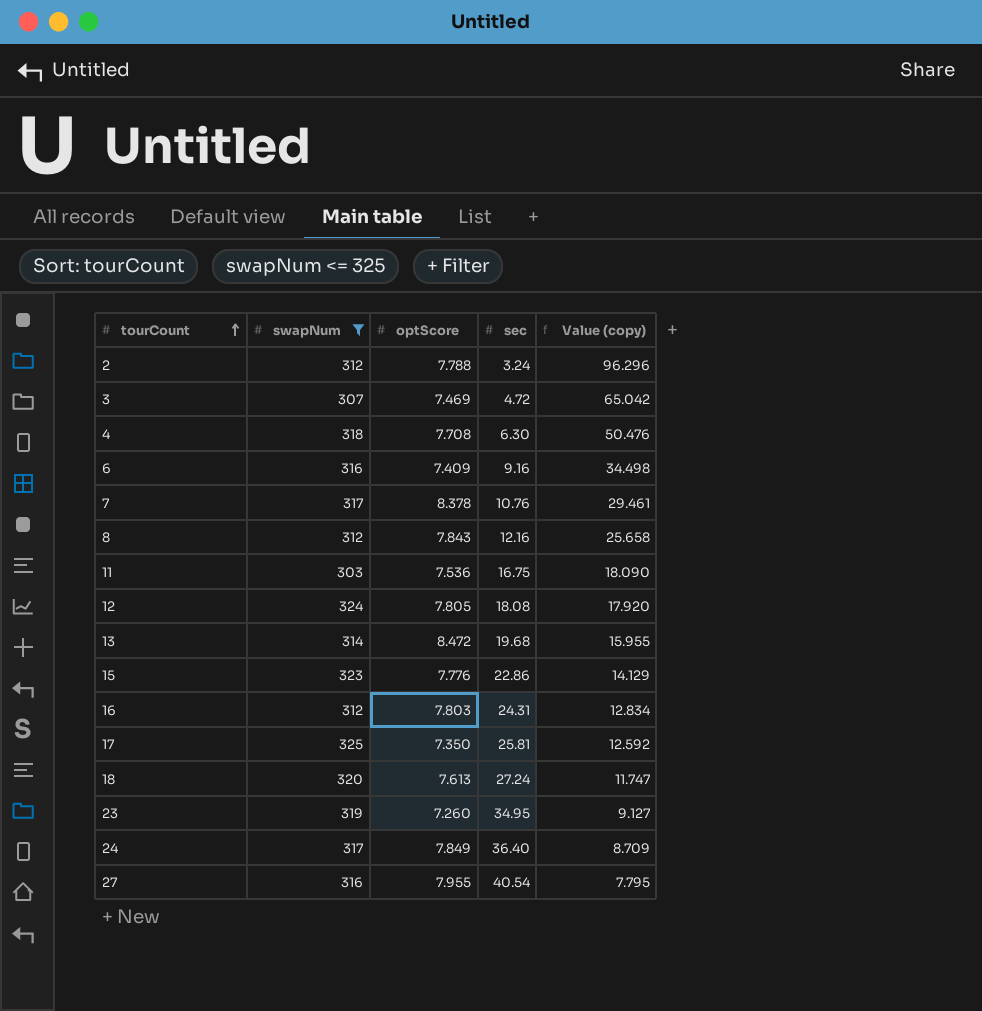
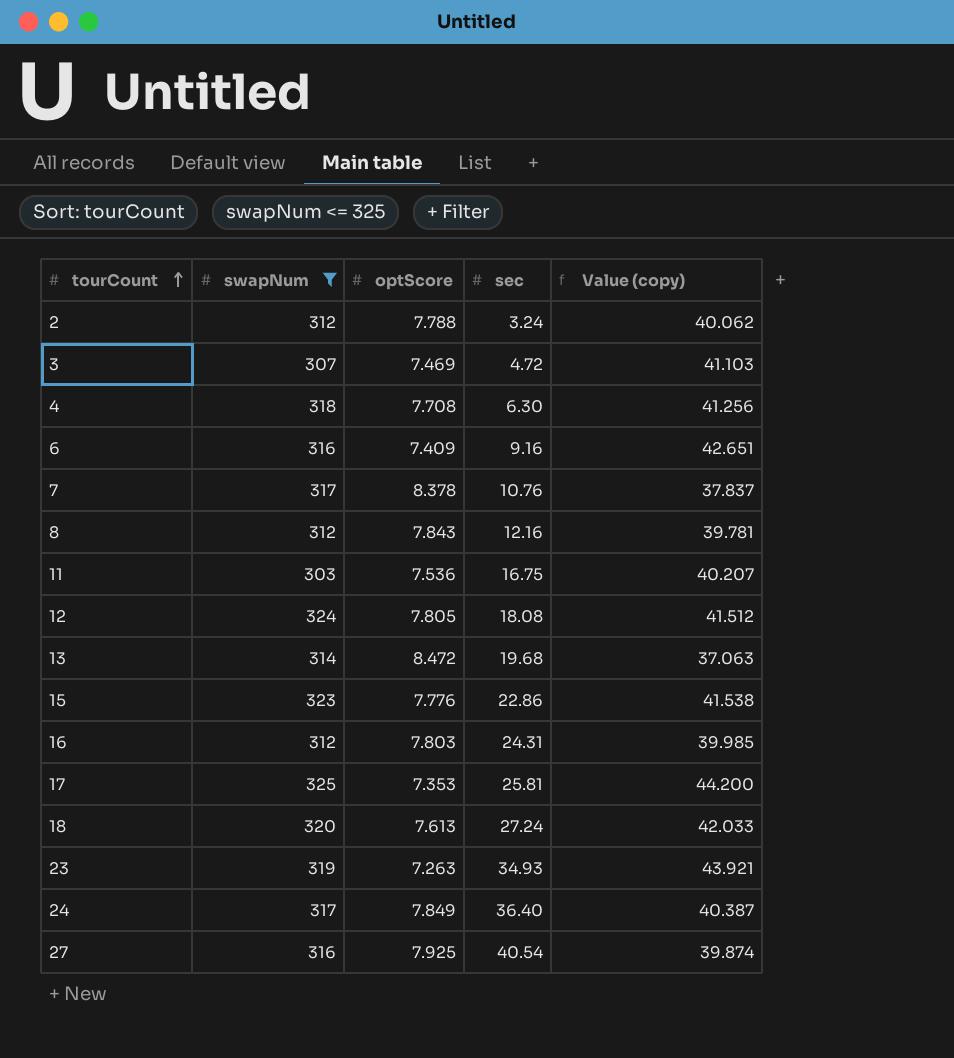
column Value (copy) | formula: [swapNum] / [sec] -> [swapNum] / [optScore]
17 | optScore: 7.350 -> 7.353
23 | optScore: 7.260 -> 7.263
23 | sec: 34.95 -> 34.93
27 | optScore: 7.955 -> 7.925

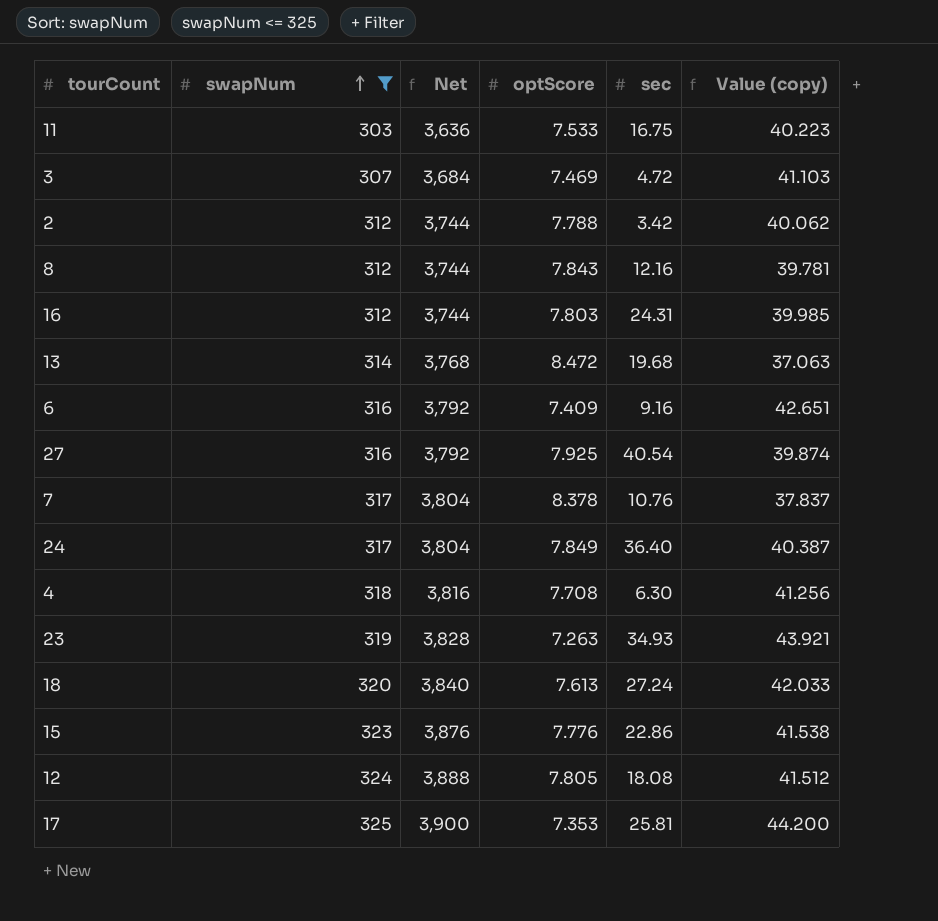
row order: tourCount ascending -> swapNum ascending
column Net | formula: none -> [swapNum] * 12
11 | optScore: 7.536 -> 7.533
11 | Value (copy): 40.207 -> 40.223
2 | sec: 3.24 -> 3.42

